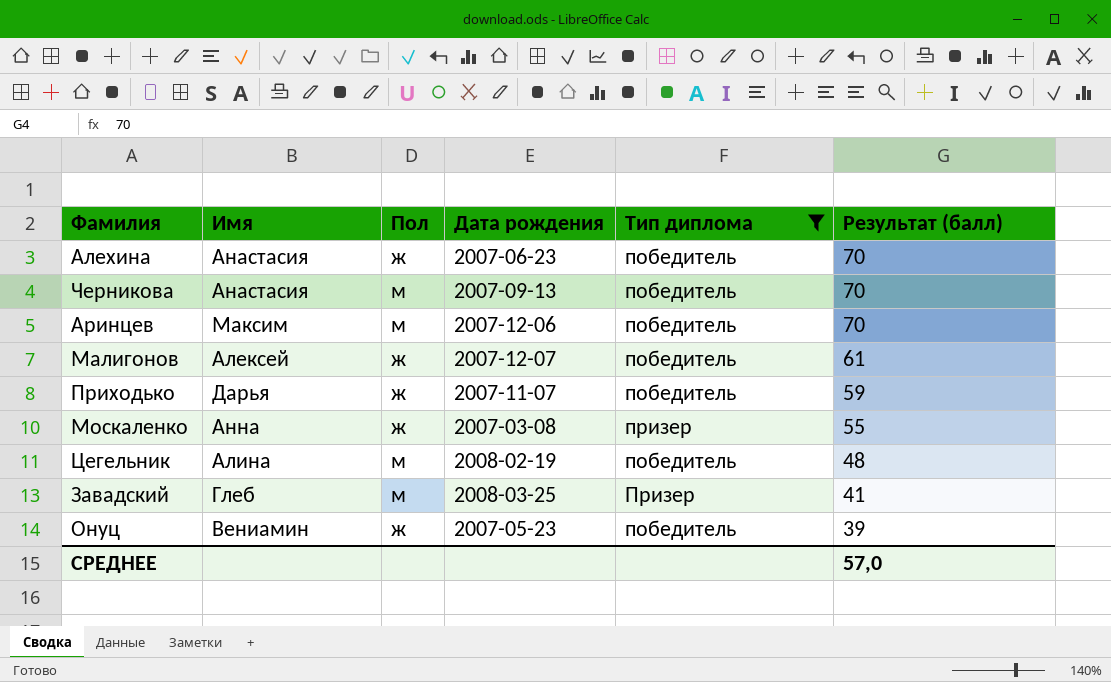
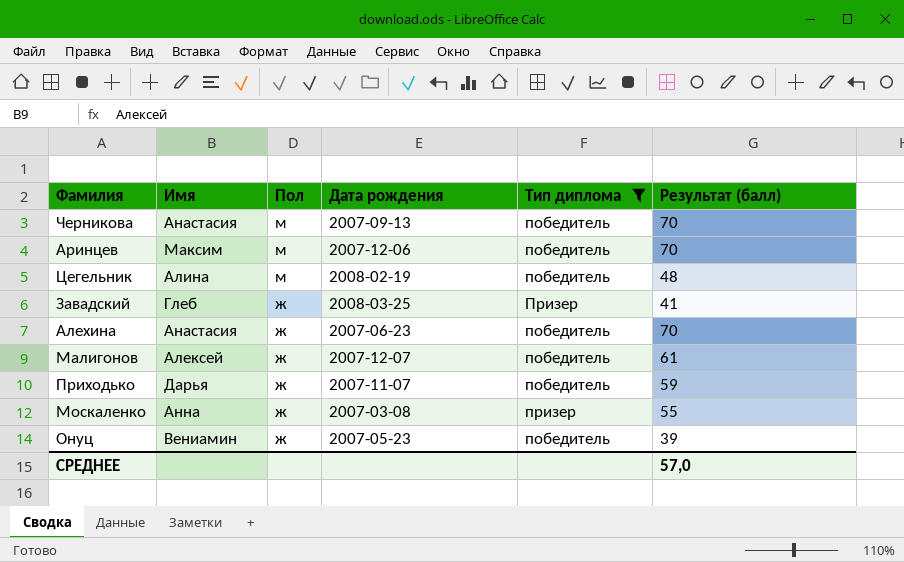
row order: Результат (балл) descending -> Пол descending
Завадский | Пол: м -> ж

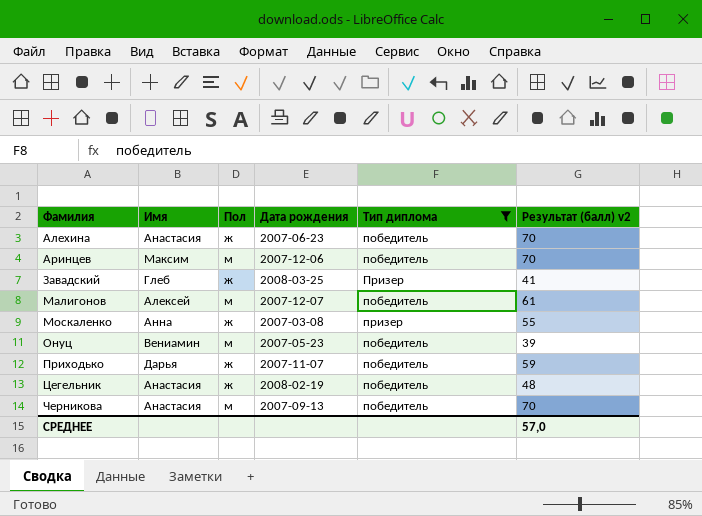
row order: Пол descending -> Фамилия ascending
column name: Результат (балл) -> Результат (балл) v2
Малигонов | Пол: ж -> м
Онуц | Пол: ж -> м
Цегельник | Имя: Алина -> Анастасия
Цегельник | Пол: м -> ж

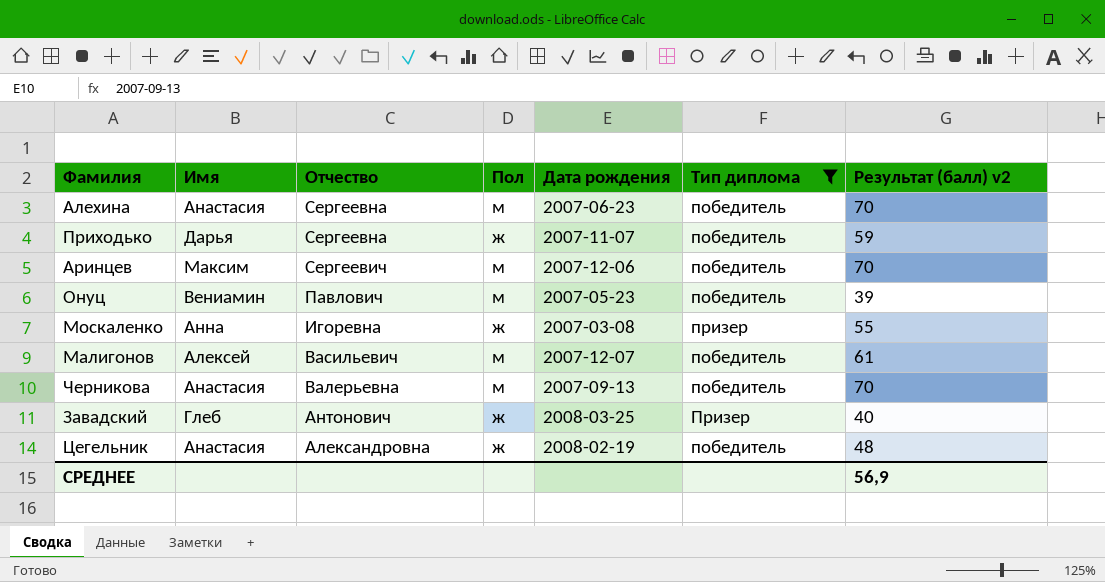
row order: Фамилия ascending -> Отчество descending
column Отчество | position: none -> 3
Алехина | Пол: ж -> м
Завадский | Результат (балл) v2: 41 -> 40
СРЕДНЕЕ | Результат (балл) v2: 57,0 -> 56,9

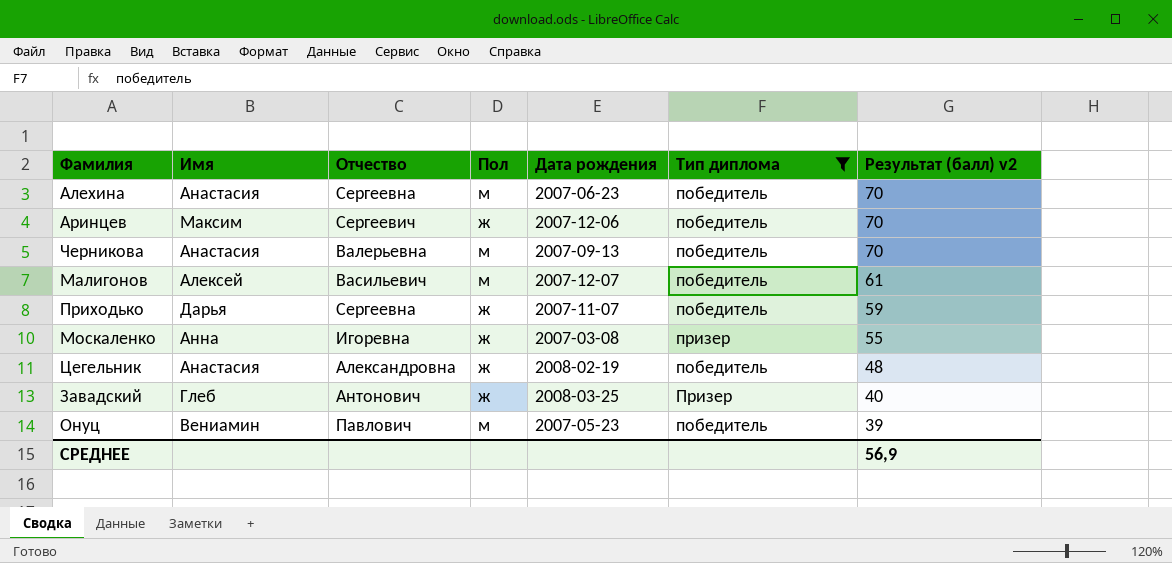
row order: Отчество descending -> Результат (балл) v2 descending
Аринцев | Пол: м -> ж

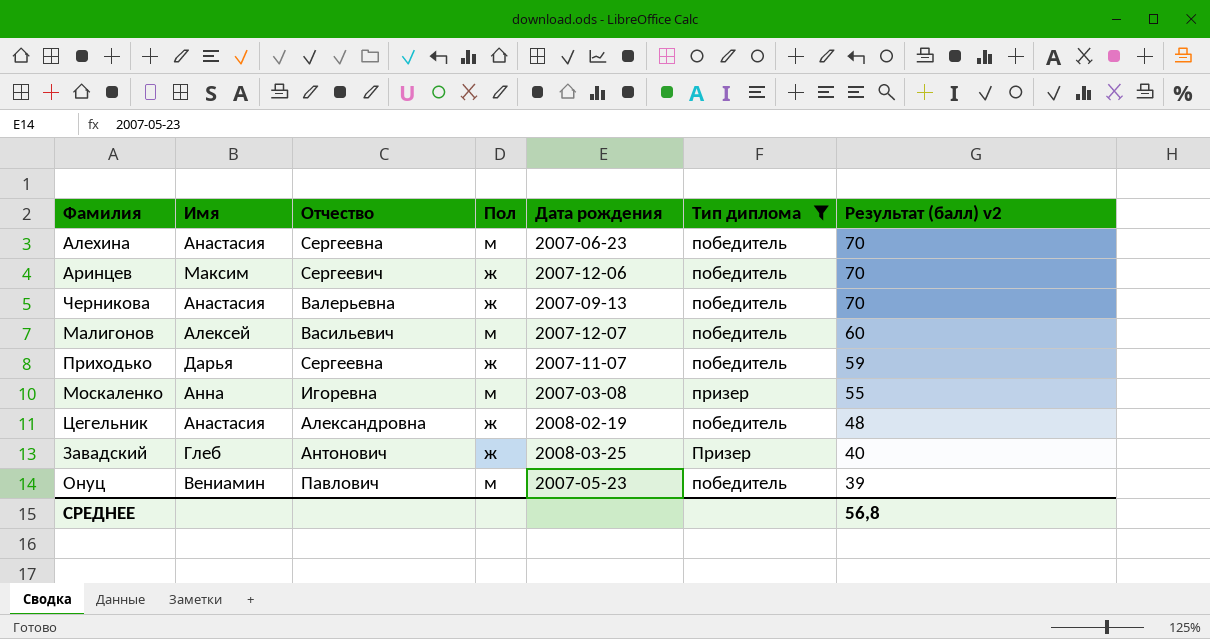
Черникова | Пол: м -> ж
Малигонов | Результат (балл) v2: 61 -> 60
Москаленко | Пол: ж -> м
СРЕДНЕЕ | Результат (балл) v2: 56,9 -> 56,8

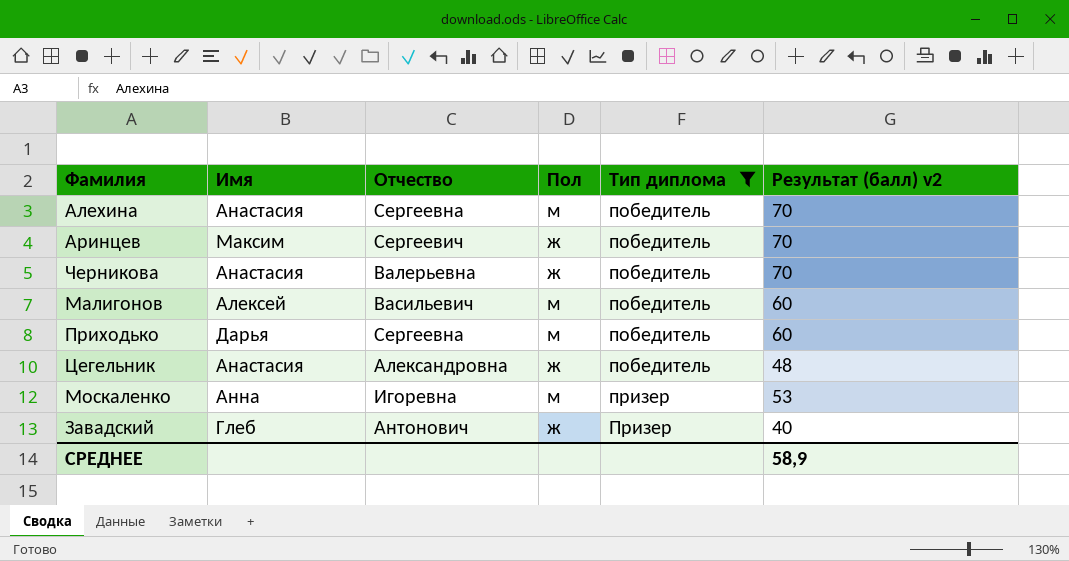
row order: Результат (балл) v2 descending -> Тип диплома ascending
column Дата рождения | position: 5 -> none
row Онуц: Вениамин | Павлович | м | 2007-05-23 | победитель | 39 -> none
Приходько | Пол: ж -> м
Приходько | Результат (балл) v2: 59 -> 60
Москаленко | Результат (балл) v2: 55 -> 53
СРЕДНЕЕ | Результат (балл) v2: 56,8 -> 58,9

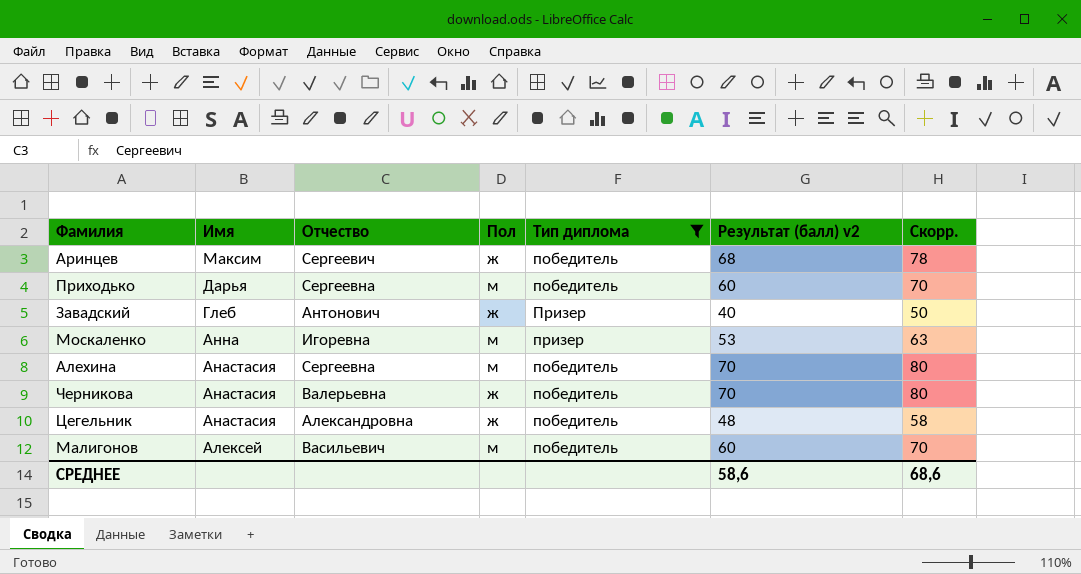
row order: Тип диплома ascending -> Имя descending
column Скорр. | formula: none -> [Результат (балл) v2] + 10
Аринцев | Результат (балл) v2: 70 -> 68
СРЕДНЕЕ | Результат (балл) v2: 58,9 -> 58,6

